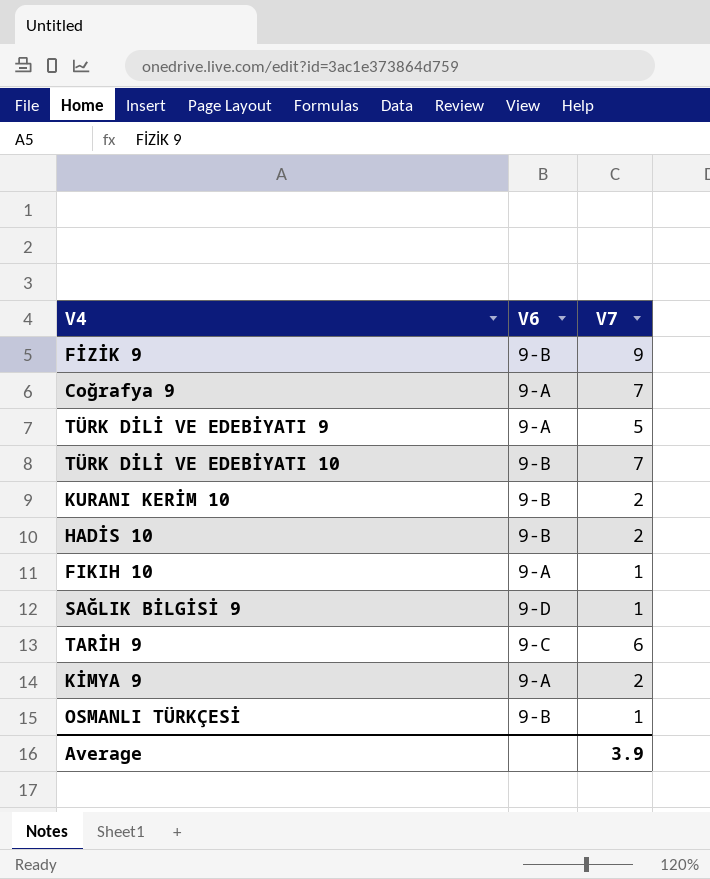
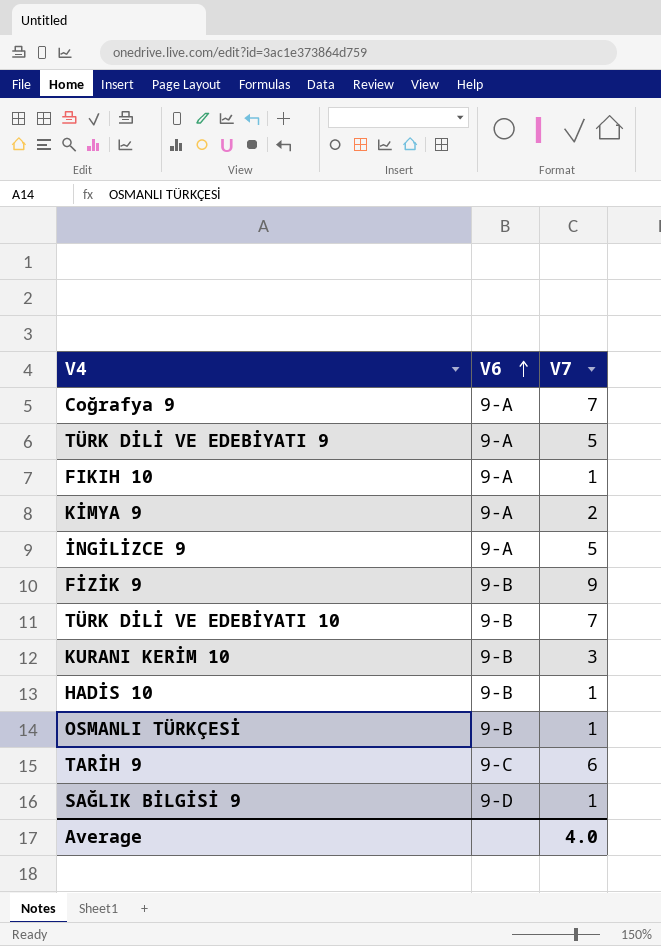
row order: none -> V6 ascending
row İNGİLİZCE 9: none -> 9-A | 5
KURANI KERİM 10 | V7: 2 -> 3
HADİS 10 | V7: 2 -> 1
Average | V7: 3.9 -> 4.0

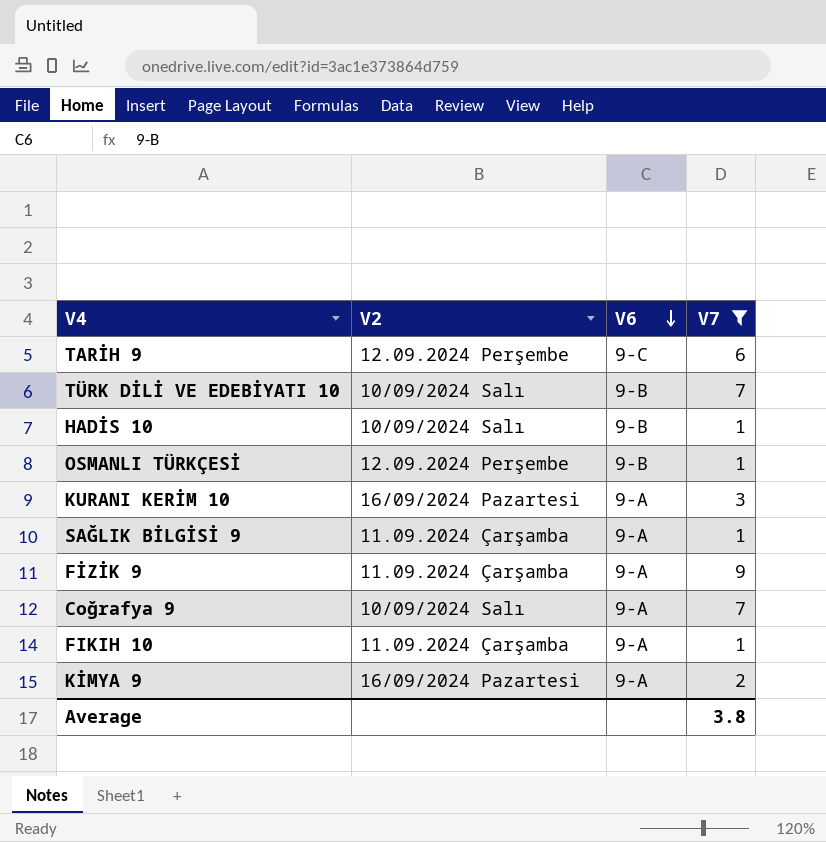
filter: none -> V7 != 5
row order: V6 ascending -> V6 descending
column V2 | position: none -> 2
KURANI KERİM 10 | V6: 9-B -> 9-A
SAĞLIK BİLGİSİ 9 | V6: 9-D -> 9-A
FİZİK 9 | V6: 9-B -> 9-A
Average | V7: 4.0 -> 3.8

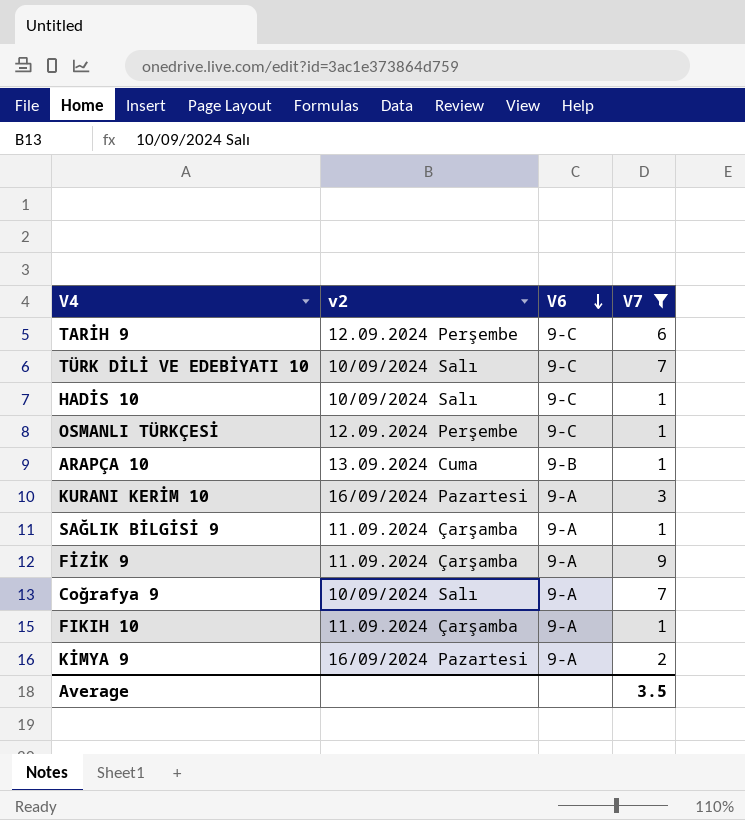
column name: V2 -> v2
TÜRK DİLİ VE EDEBİYATI 10 | V6: 9-B -> 9-C
HADİS 10 | V6: 9-B -> 9-C
OSMANLI TÜRKÇESİ | V6: 9-B -> 9-C
row ARAPÇA 10: none -> 13.09.2024 Cuma | 9-B | 1
Average | V7: 3.8 -> 3.5

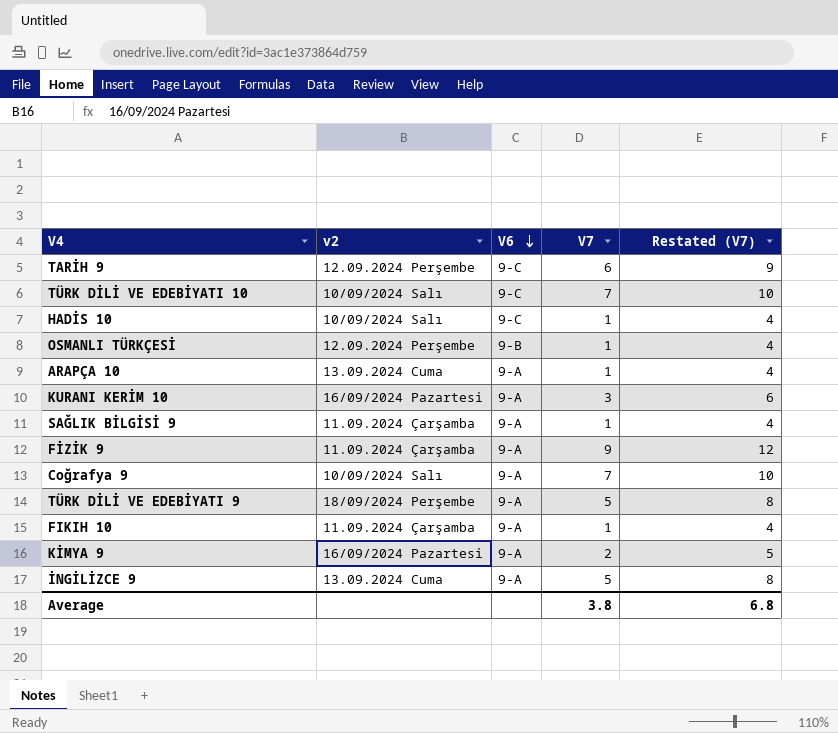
filter: V7 != 5 -> none
column Restated (V7) | formula: none -> [V7] + 3
OSMANLI TÜRKÇESİ | V6: 9-C -> 9-B
ARAPÇA 10 | V6: 9-B -> 9-A
Average | V7: 3.5 -> 3.8

